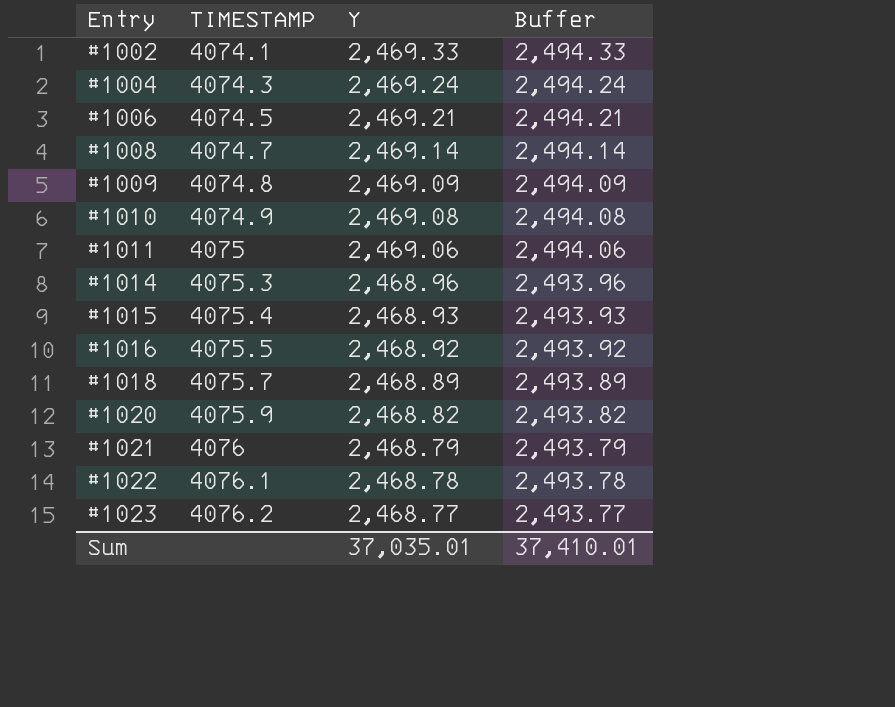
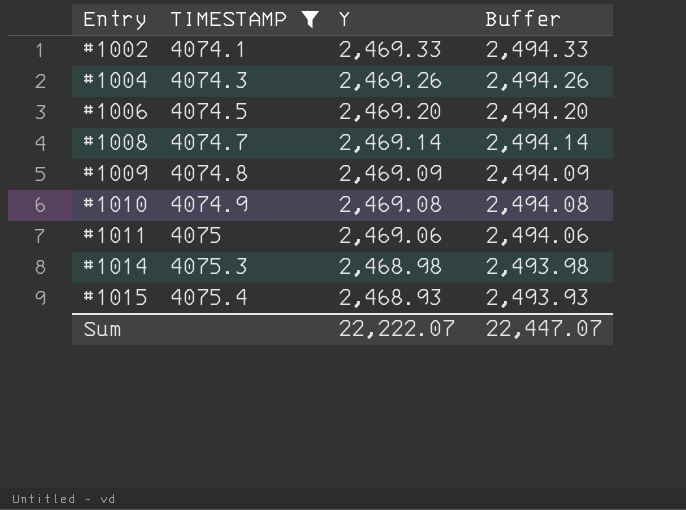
filter: none -> TIMESTAMP <= 4075.4
#1004 | Y: 2,469.24 -> 2,469.26
#1004 | Buffer: 2,494.24 -> 2,494.26
#1006 | Y: 2,469.21 -> 2,469.20
#1006 | Buffer: 2,494.21 -> 2,494.20
#1014 | Y: 2,468.96 -> 2,468.98
#1014 | Buffer: 2,493.96 -> 2,493.98
Sum | Y: 37,035.01 -> 22,222.07
Sum | Buffer: 37,410.01 -> 22,447.07

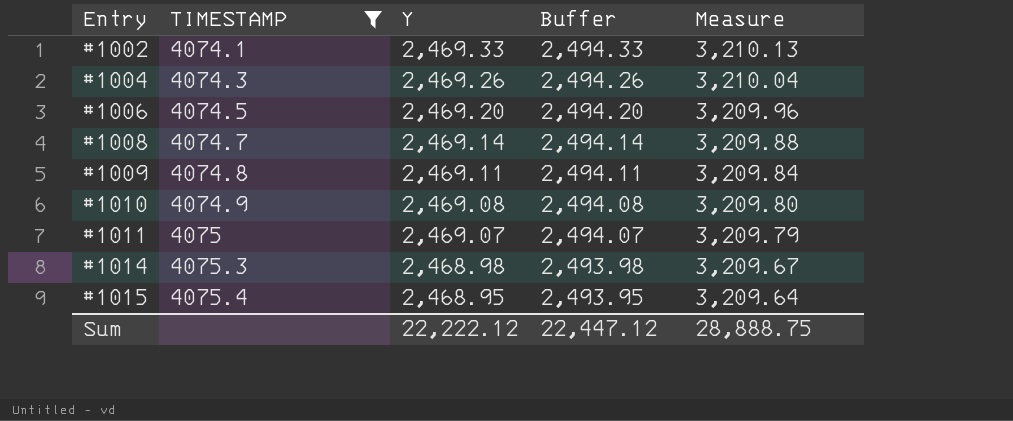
column Measure | formula: none -> [Y] * 1.3
#1009 | Y: 2,469.09 -> 2,469.11
#1009 | Buffer: 2,494.09 -> 2,494.11
#1011 | Y: 2,469.06 -> 2,469.07
#1011 | Buffer: 2,494.06 -> 2,494.07
#1015 | Y: 2,468.93 -> 2,468.95
#1015 | Buffer: 2,493.93 -> 2,493.95
Sum | Y: 22,222.07 -> 22,222.12
Sum | Buffer: 22,447.07 -> 22,447.12

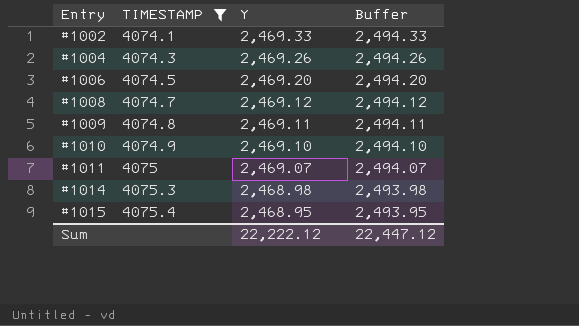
column Measure | formula: [Y] * 1.3 -> none
#1008 | Y: 2,469.14 -> 2,469.12
#1008 | Buffer: 2,494.14 -> 2,494.12
#1010 | Y: 2,469.08 -> 2,469.10
#1010 | Buffer: 2,494.08 -> 2,494.10

